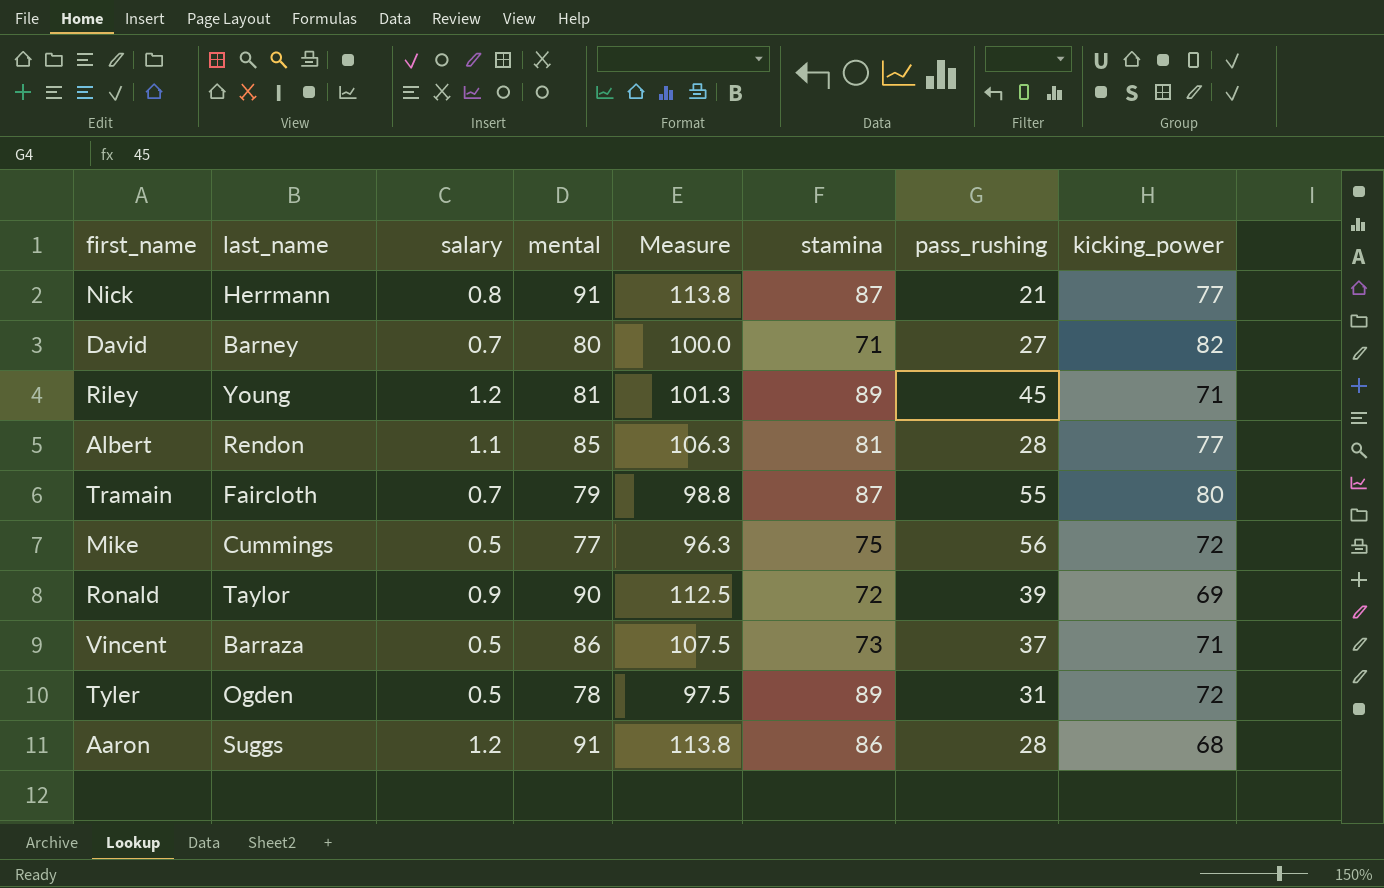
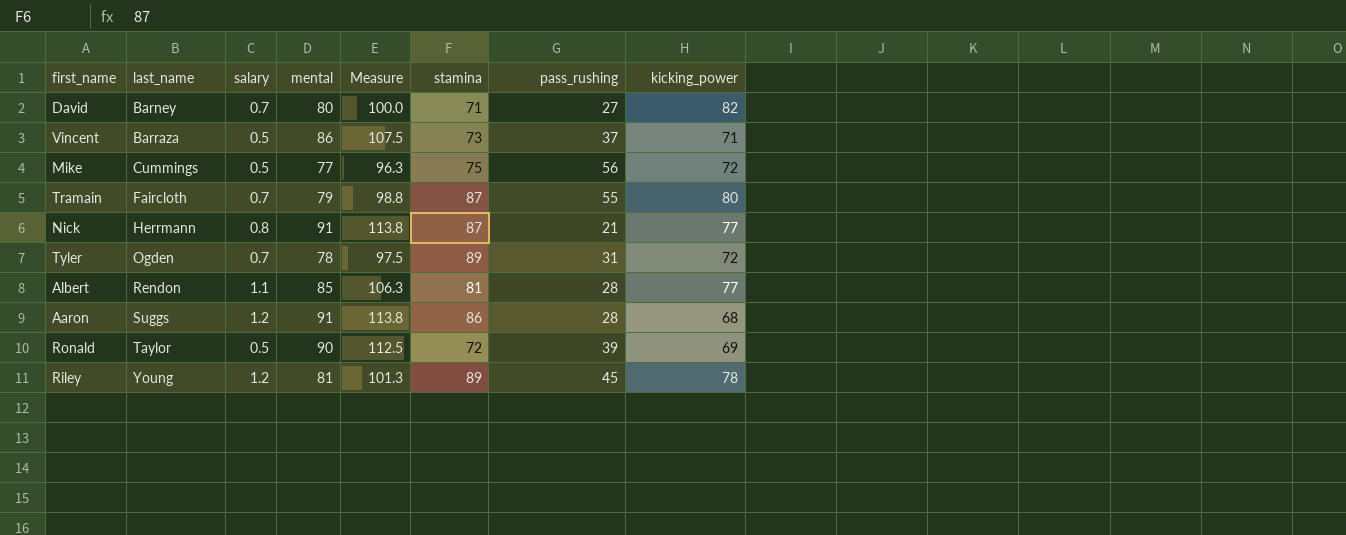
row order: none -> last_name ascending
Tyler | salary: 0.5 -> 0.7
Ronald | salary: 0.9 -> 0.5
Riley | kicking_power: 71 -> 78

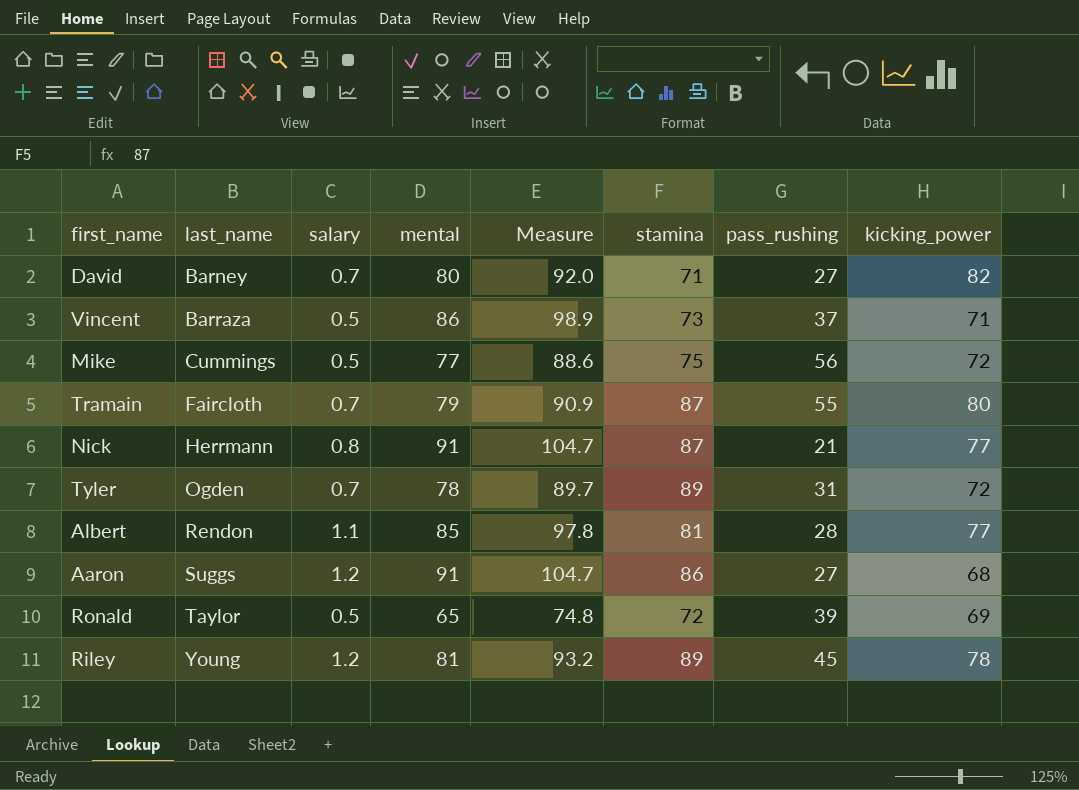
column Measure | formula: [mental] * 1.25 -> [mental] * 1.15
Aaron | pass_rushing: 28 -> 27
Ronald | mental: 90 -> 65

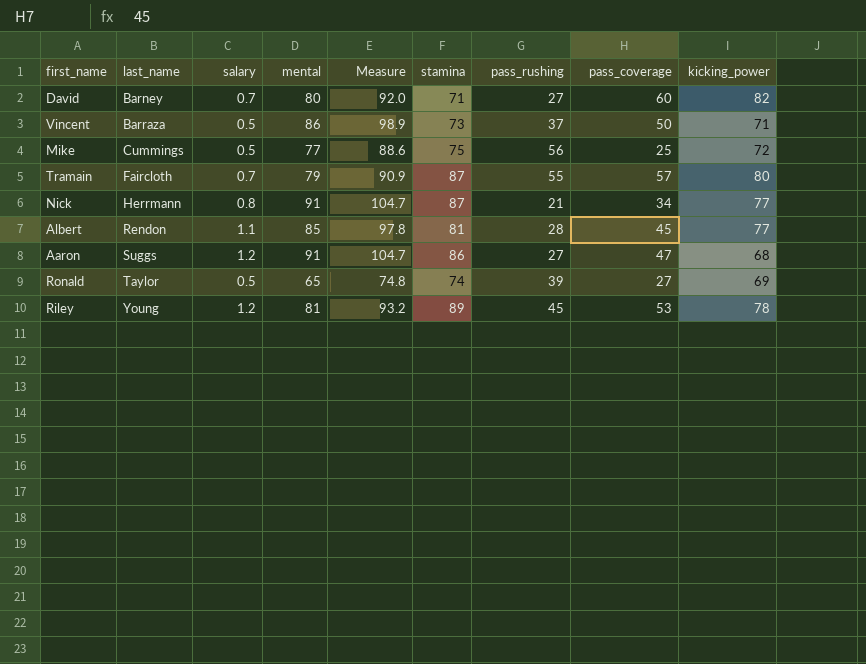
column pass_coverage | position: none -> 8
row Tyler: Ogden | 0.7 | 78 | 89.7 | 89 | 31 | 72 -> none
Ronald | stamina: 72 -> 74

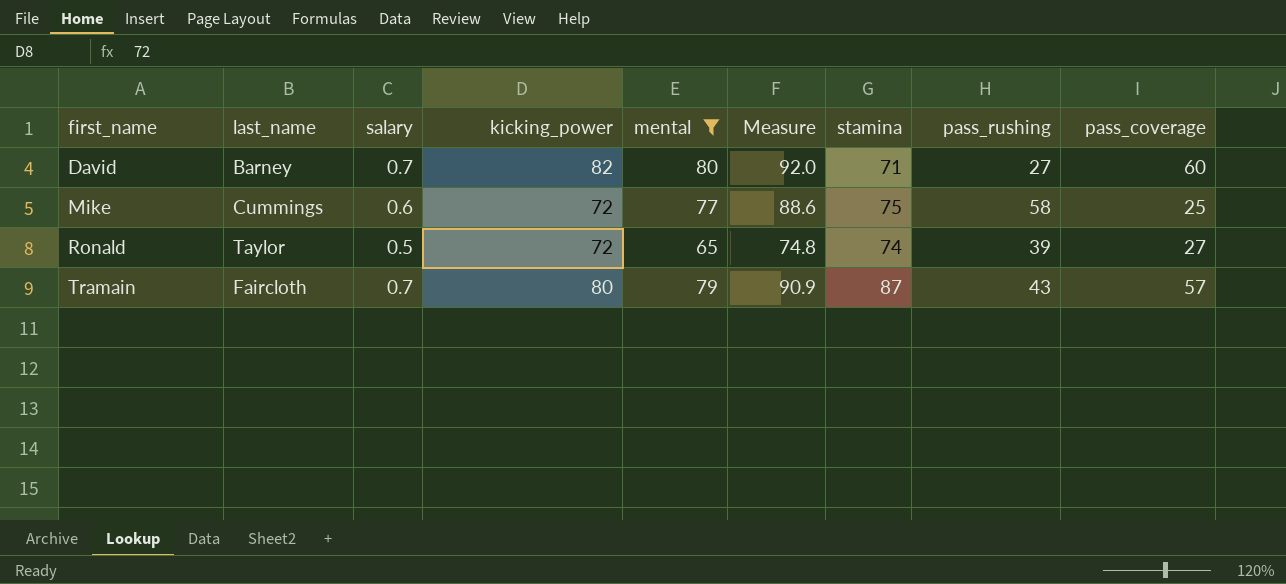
filter: none -> mental <= 80
row order: last_name ascending -> first_name ascending
column kicking_power | position: 9 -> 4
Mike | salary: 0.5 -> 0.6
Mike | pass_rushing: 56 -> 58
Ronald | kicking_power: 69 -> 72
Tramain | pass_rushing: 55 -> 43

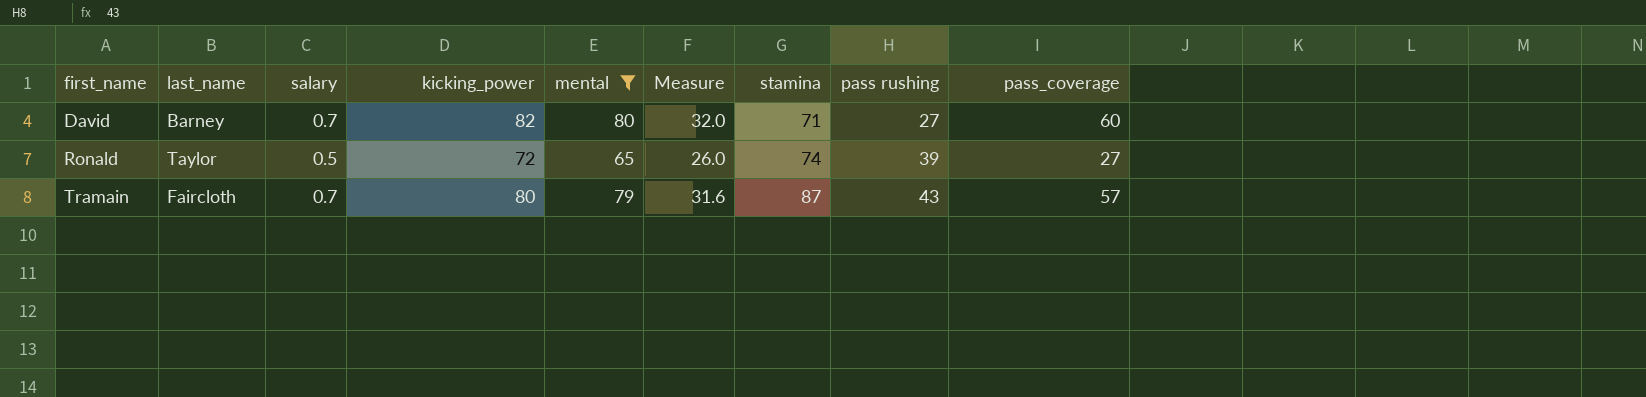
column Measure | formula: [mental] * 1.15 -> [mental] * 0.4
column name: pass_rushing -> pass rushing
row Mike: Cummings | 0.6 | 72 | 77 | 88.6 | 75 | 58 | 25 -> none

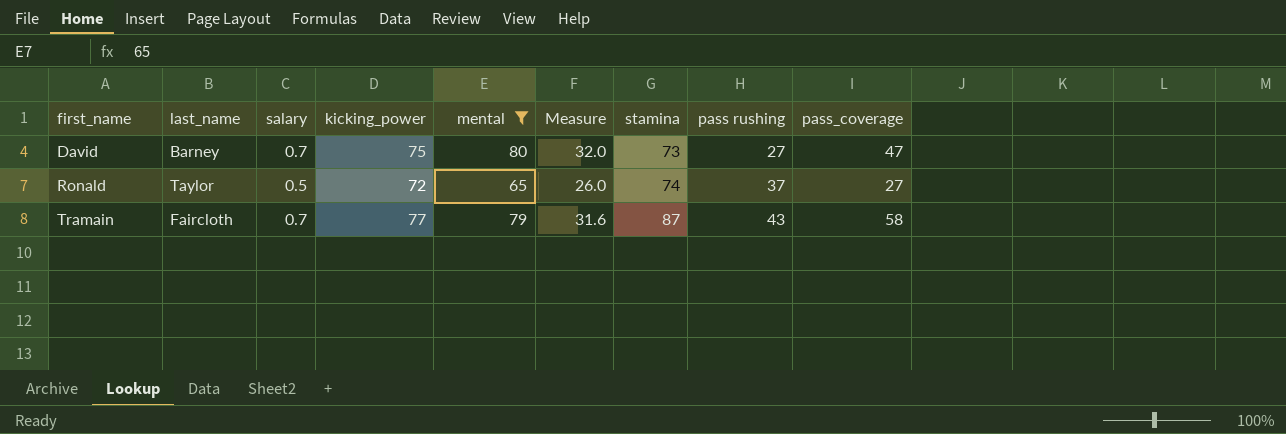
David | kicking_power: 82 -> 75
David | stamina: 71 -> 73
David | pass_coverage: 60 -> 47
Ronald | pass rushing: 39 -> 37
Tramain | kicking_power: 80 -> 77
Tramain | pass_coverage: 57 -> 58

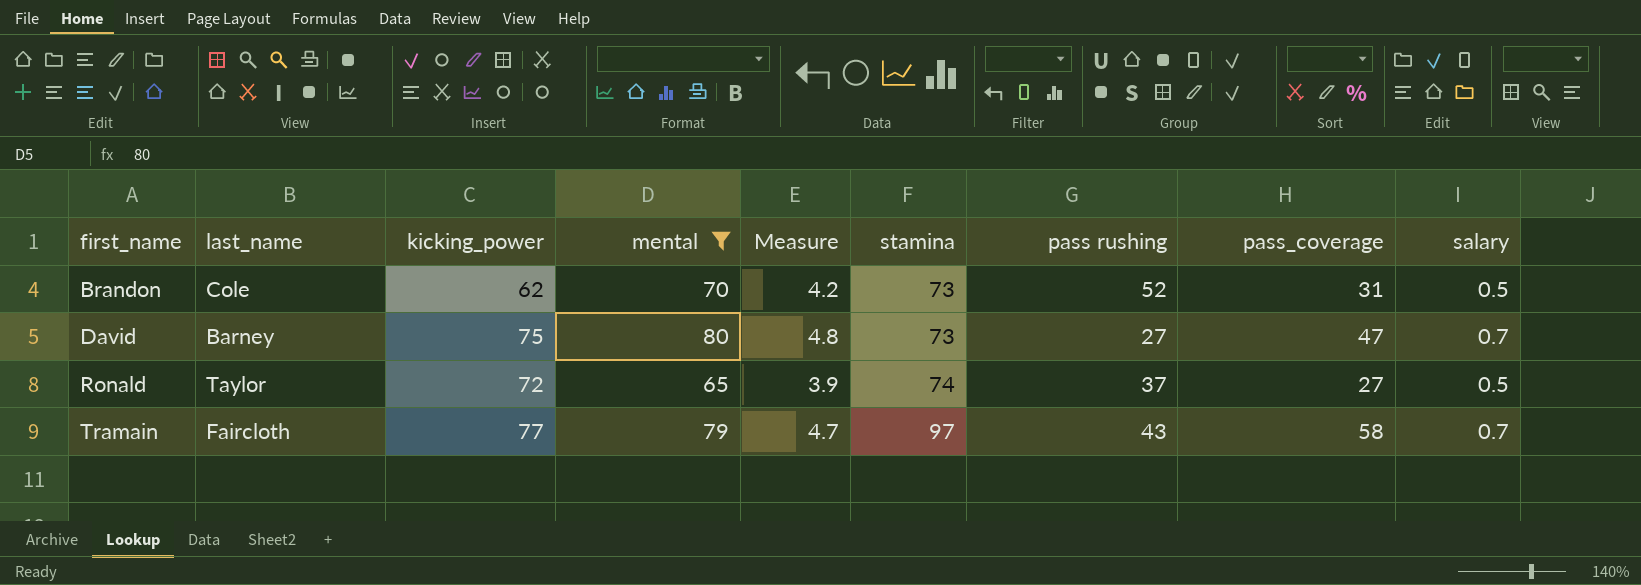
column Measure | formula: [mental] * 0.4 -> [mental] * 0.06
column salary | position: 3 -> 9
row Brandon: none -> Cole | 62 | 70 | 4.2 | 73 | 52 | 31 | 0.5
Tramain | stamina: 87 -> 97

